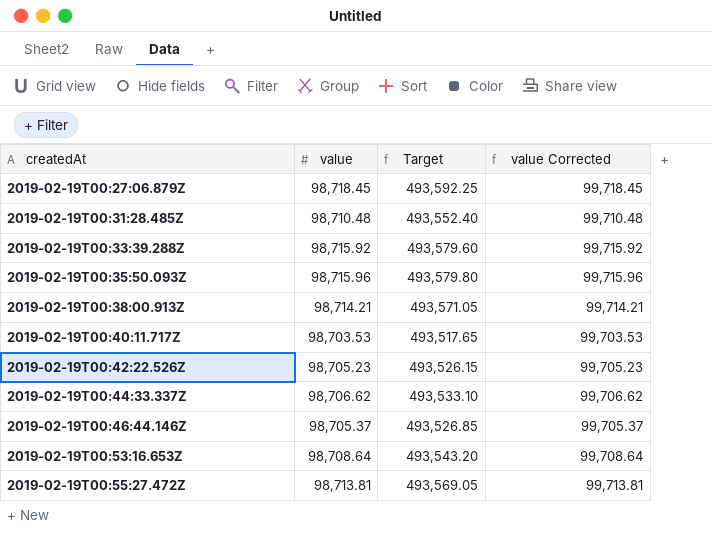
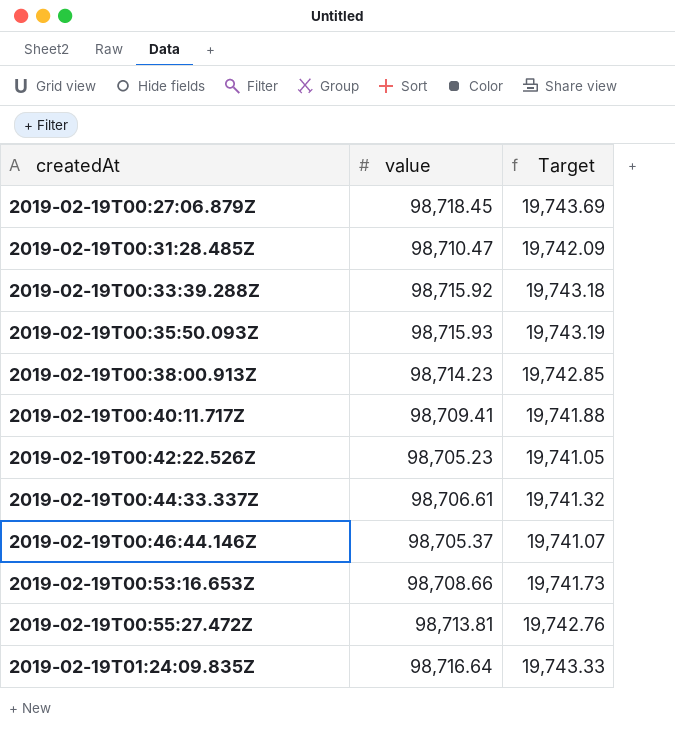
column value Corrected | formula: [value] + 1000 -> none
column Target | formula: [value] * 5 -> [value] * 0.2
2019-02-19T00:31:28.485Z | value: 98,710.48 -> 98,710.47
2019-02-19T00:35:50.093Z | value: 98,715.96 -> 98,715.93
2019-02-19T00:38:00.913Z | value: 98,714.21 -> 98,714.23
2019-02-19T00:40:11.717Z | value: 98,703.53 -> 98,709.41
2019-02-19T00:44:33.337Z | value: 98,706.62 -> 98,706.61
2019-02-19T00:53:16.653Z | value: 98,708.64 -> 98,708.66
row 2019-02-19T01:24:09.835Z: none -> 98,716.64 | 19,743.33

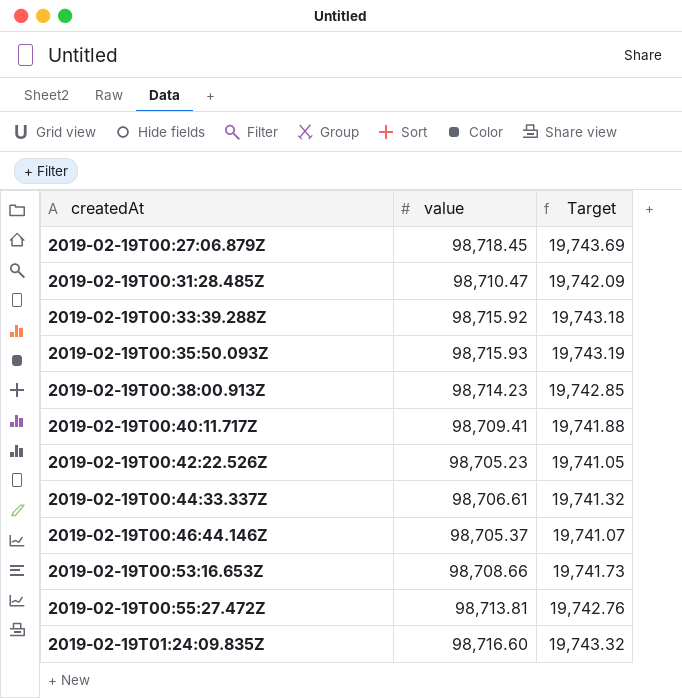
2019-02-19T01:24:09.835Z | value: 98,716.64 -> 98,716.60
2019-02-19T01:24:09.835Z | Target: 19,743.33 -> 19,743.32

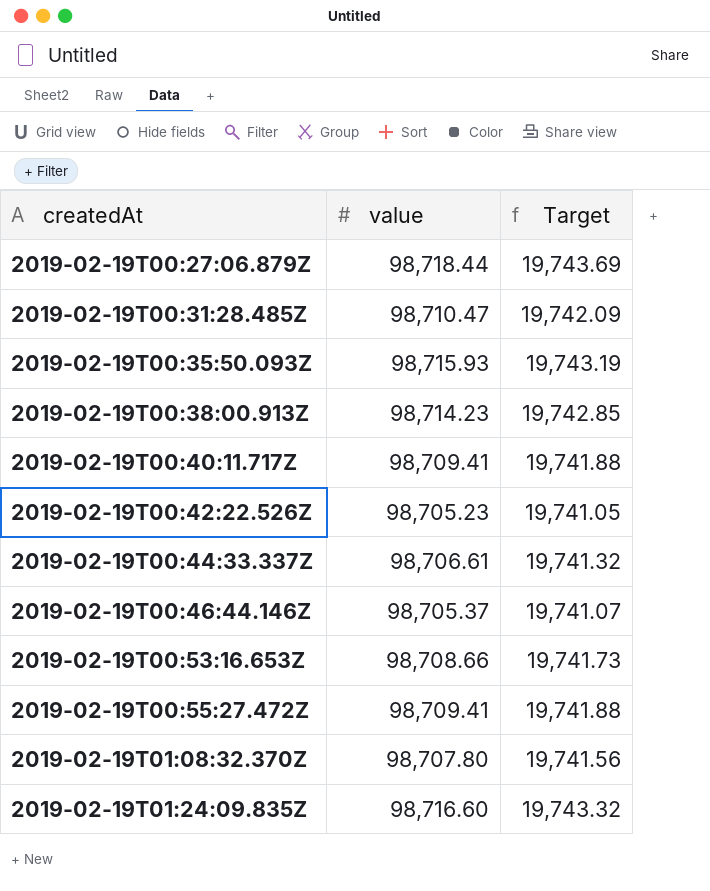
row 2019-02-19T00:33:39.288Z: 98,715.92 | 19,743.18 -> none
2019-02-19T00:27:06.879Z | value: 98,718.45 -> 98,718.44
2019-02-19T00:55:27.472Z | value: 98,713.81 -> 98,709.41
2019-02-19T00:55:27.472Z | Target: 19,742.76 -> 19,741.88
row 2019-02-19T01:08:32.370Z: none -> 98,707.80 | 19,741.56

